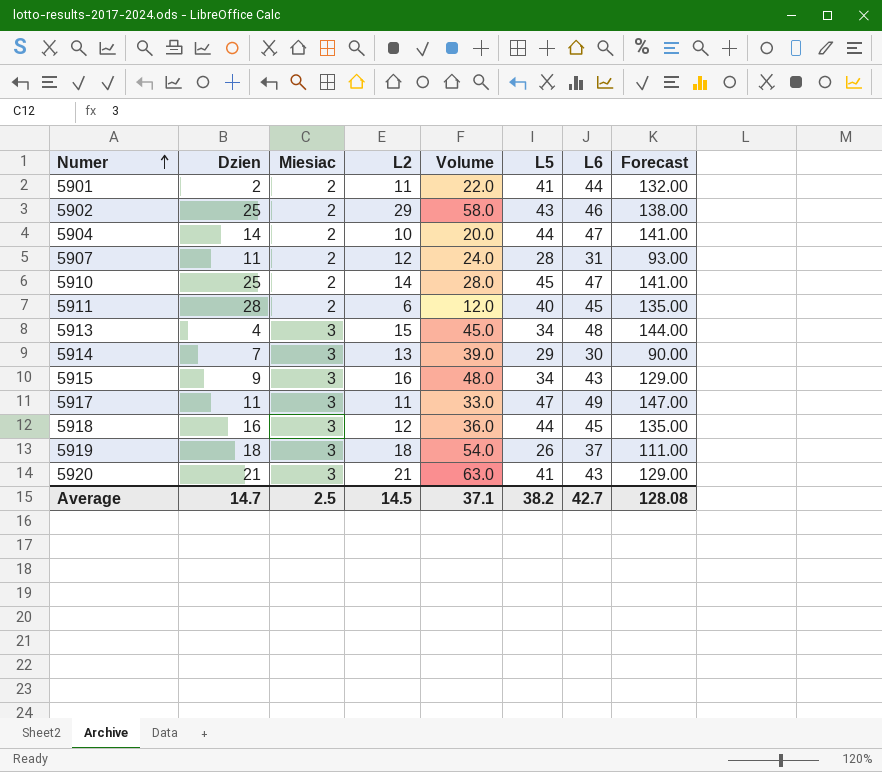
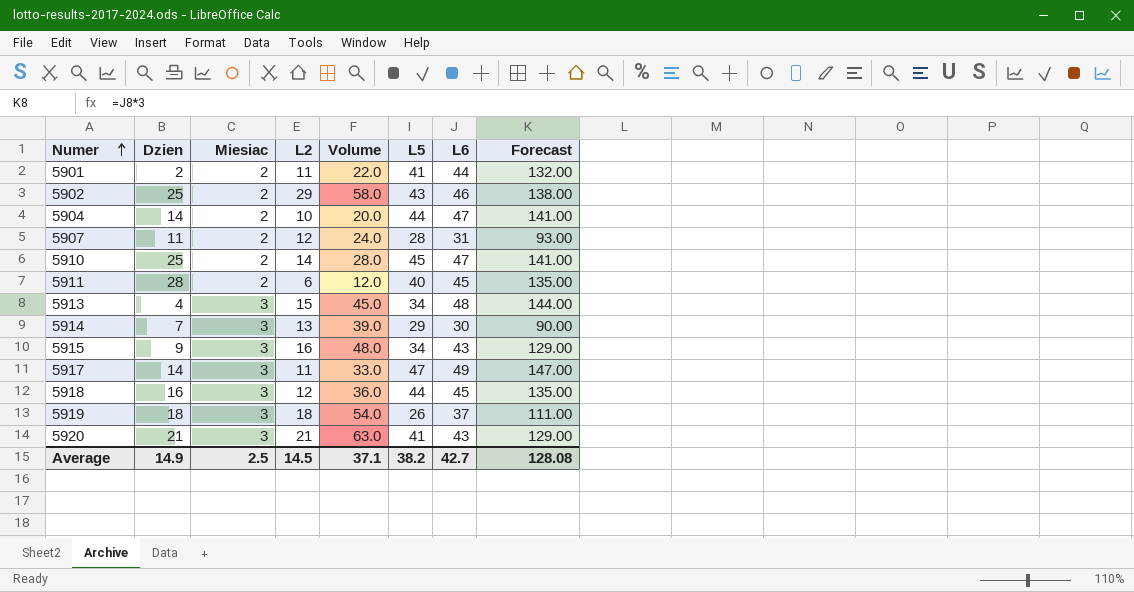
5917 | Dzien: 11 -> 14
Average | Dzien: 14.7 -> 14.9

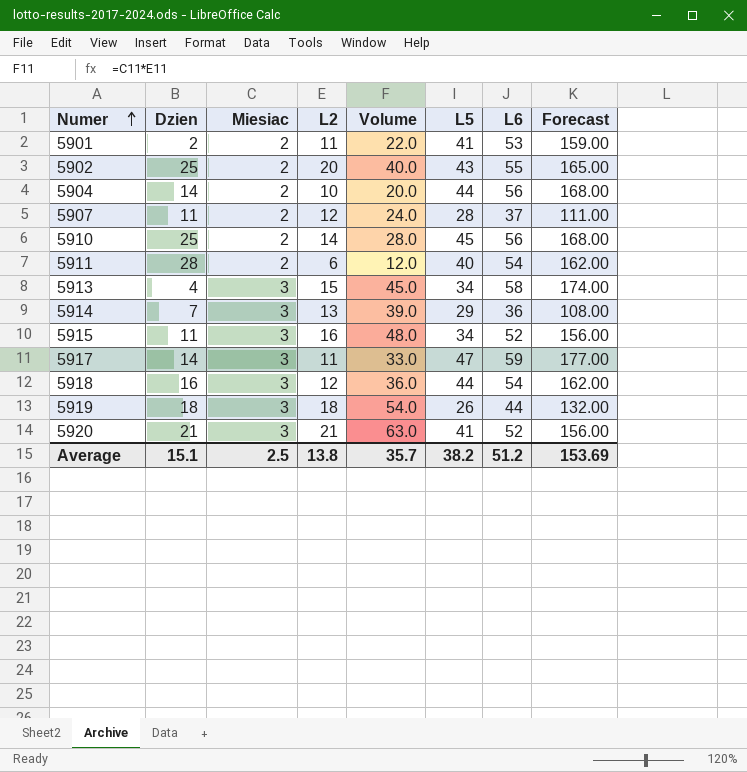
5901 | L6: 44 -> 53
5901 | Forecast: 132.00 -> 159.00
5902 | L2: 29 -> 20
5902 | Volume: 58.0 -> 40.0
5902 | L6: 46 -> 55
5902 | Forecast: 138.00 -> 165.00
5904 | L6: 47 -> 56
5904 | Forecast: 141.00 -> 168.00
5907 | L6: 31 -> 37
5907 | Forecast: 93.00 -> 111.00
5910 | L6: 47 -> 56
5910 | Forecast: 141.00 -> 168.00
5911 | L6: 45 -> 54
5911 | Forecast: 135.00 -> 162.00
5913 | L6: 48 -> 58
5913 | Forecast: 144.00 -> 174.00
5914 | L6: 30 -> 36
5914 | Forecast: 90.00 -> 108.00
5915 | Dzien: 9 -> 11
5915 | L6: 43 -> 52
5915 | Forecast: 129.00 -> 156.00
5917 | L6: 49 -> 59
5917 | Forecast: 147.00 -> 177.00
5918 | L6: 45 -> 54
5918 | Forecast: 135.00 -> 162.00
5919 | L6: 37 -> 44
5919 | Forecast: 111.00 -> 132.00
5920 | L6: 43 -> 52
5920 | Forecast: 129.00 -> 156.00
Average | Dzien: 14.9 -> 15.1
Average | L2: 14.5 -> 13.8
Average | Volume: 37.1 -> 35.7
Average | L6: 42.7 -> 51.2
Average | Forecast: 128.08 -> 153.69

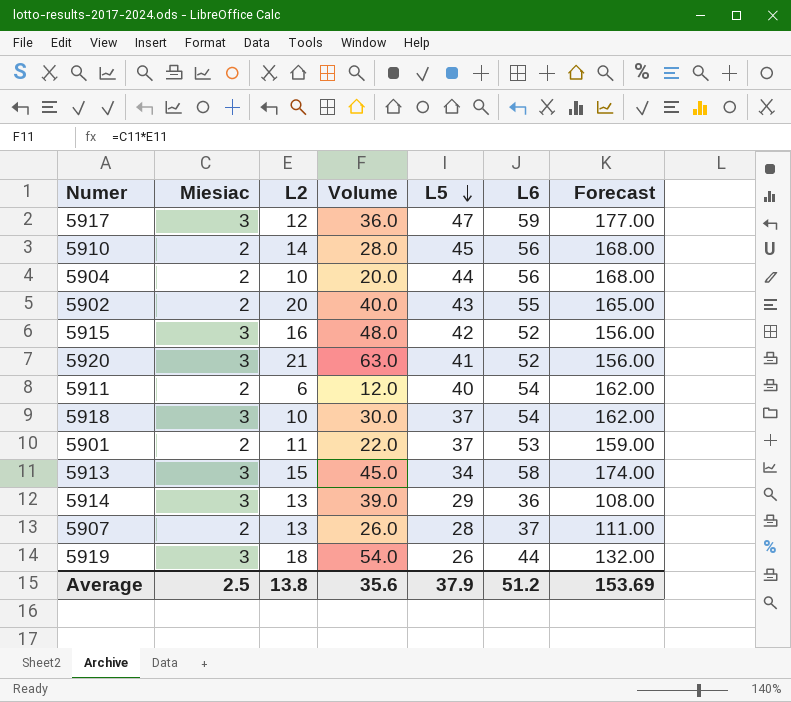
row order: Numer ascending -> L5 descending
column Dzien | position: 2 -> none
5917 | L2: 11 -> 12
5917 | Volume: 33.0 -> 36.0
5915 | L5: 34 -> 42
5918 | L2: 12 -> 10
5918 | Volume: 36.0 -> 30.0
5918 | L5: 44 -> 37
5901 | L5: 41 -> 37
5907 | L2: 12 -> 13
5907 | Volume: 24.0 -> 26.0
Average | Volume: 35.7 -> 35.6
Average | L5: 38.2 -> 37.9

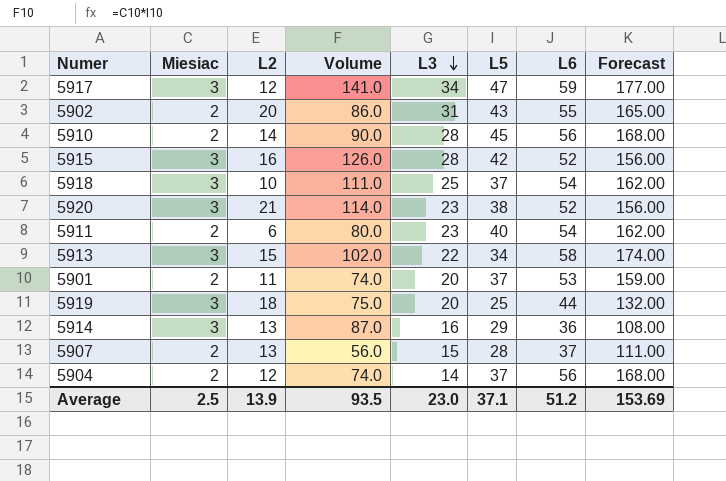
row order: L5 descending -> L3 descending
column Volume | formula: [Miesiac] * [L2] -> [Miesiac] * [L5]
column L3 | position: none -> 5
5920 | L5: 41 -> 38
5919 | L5: 26 -> 25
5904 | L2: 10 -> 12
5904 | L5: 44 -> 37
Average | L2: 13.8 -> 13.9
Average | Volume: 35.6 -> 93.5
Average | L5: 37.9 -> 37.1

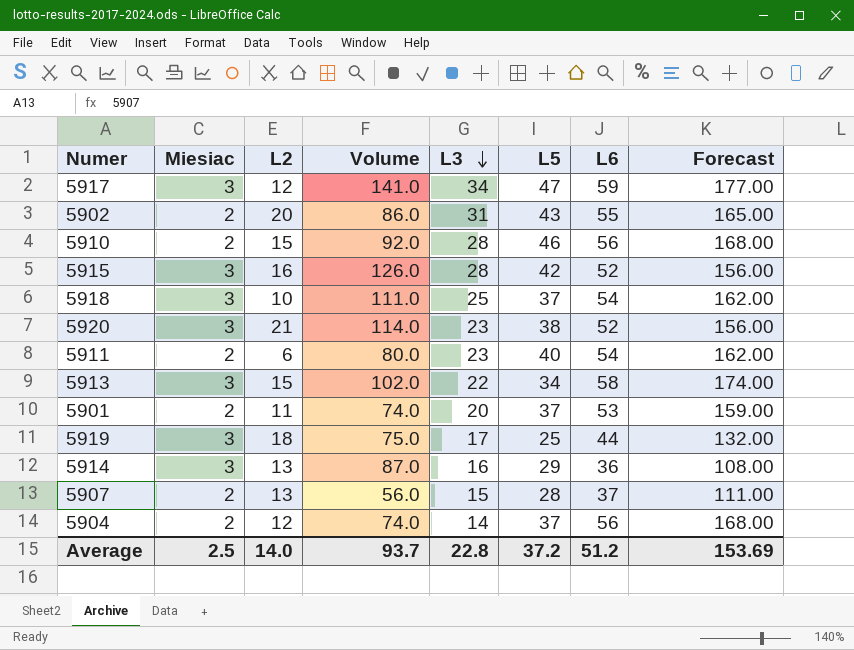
5910 | L2: 14 -> 15
5910 | Volume: 90.0 -> 92.0
5910 | L5: 45 -> 46
5919 | L3: 20 -> 17
Average | L2: 13.9 -> 14.0
Average | Volume: 93.5 -> 93.7
Average | L3: 23.0 -> 22.8
Average | L5: 37.1 -> 37.2

